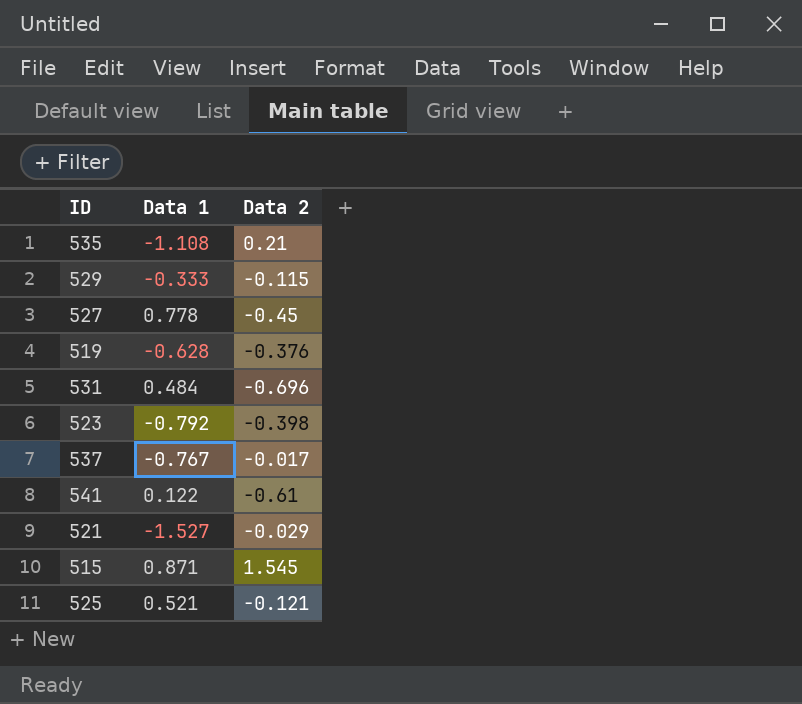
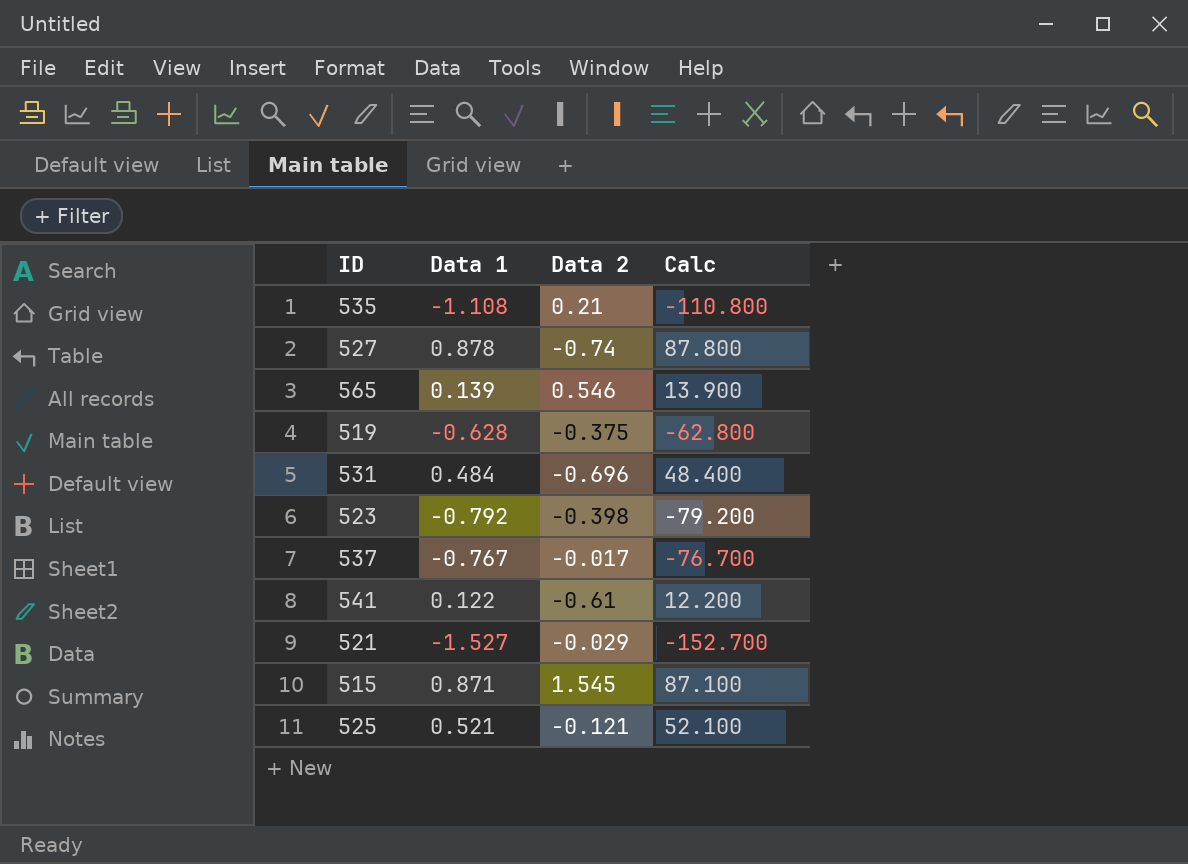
column Calc | formula: none -> [Data 1] * 100
row 529: -0.333 | -0.115 -> none
527 | Data 1: 0.778 -> 0.878
527 | Data 2: -0.45 -> -0.74
row 565: none -> 0.139 | 0.546 | 13.900
519 | Data 2: -0.376 -> -0.375

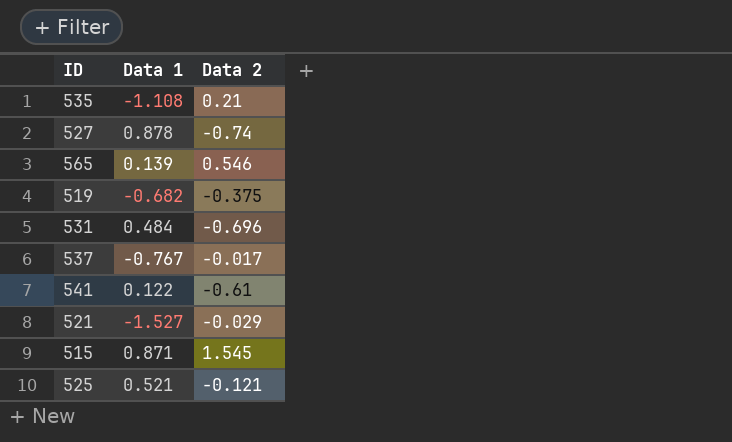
column Calc | formula: [Data 1] * 100 -> none
row 523: -0.792 | -0.398 | -79.200 -> none
519 | Data 1: -0.628 -> -0.682

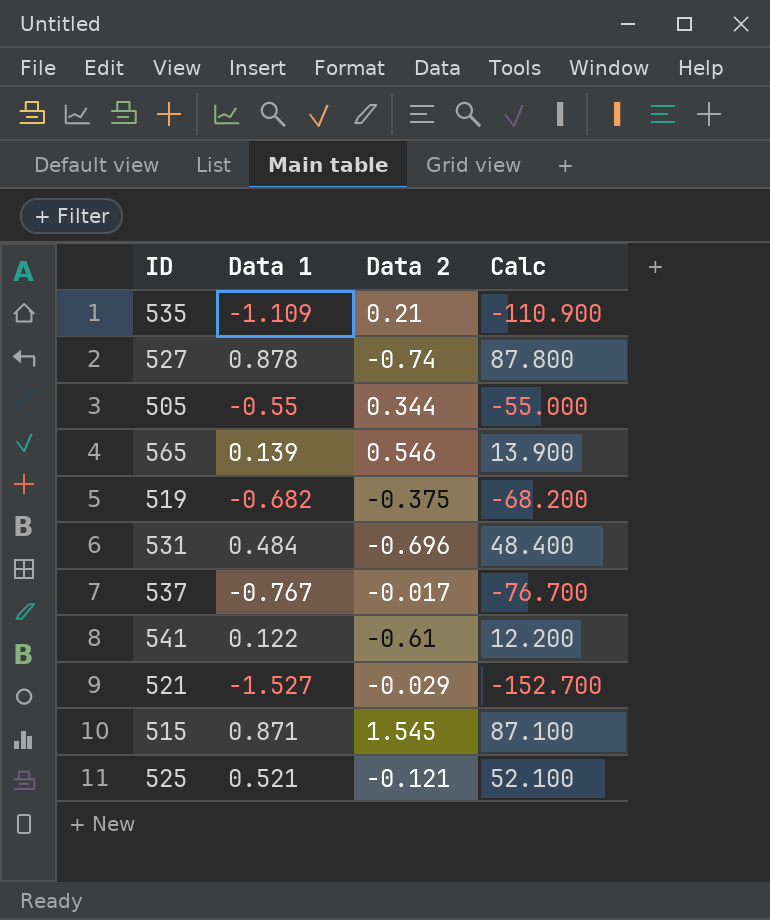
column Calc | formula: none -> [Data 1] * 100
535 | Data 1: -1.108 -> -1.109
row 505: none -> -0.55 | 0.344 | -55.000

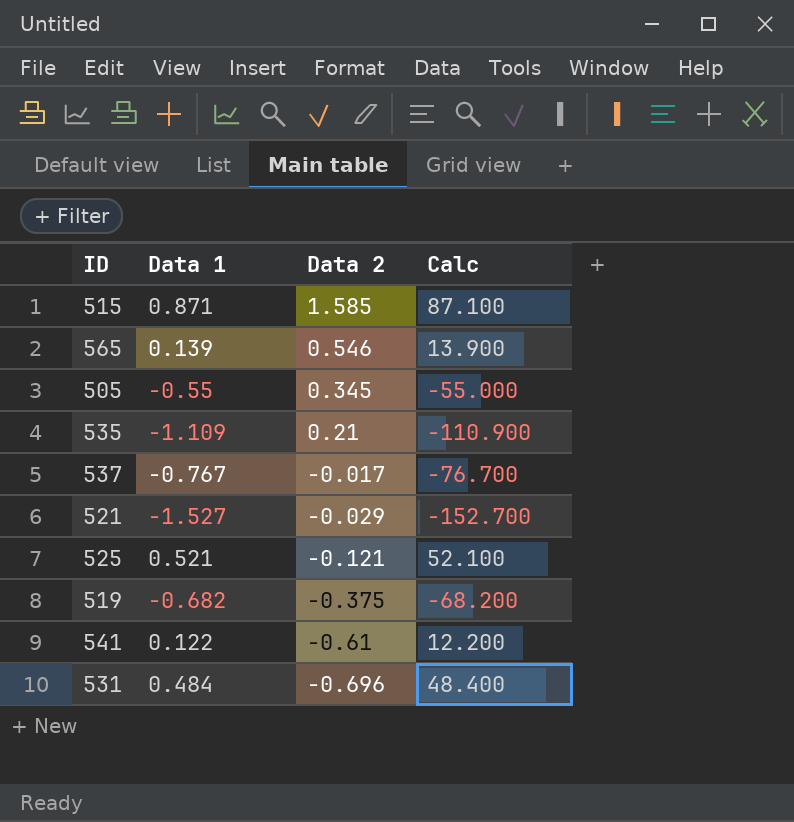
row order: none -> Data 2 descending
row 527: 0.878 | -0.74 | 87.800 -> none
515 | Data 2: 1.545 -> 1.585
505 | Data 2: 0.344 -> 0.345

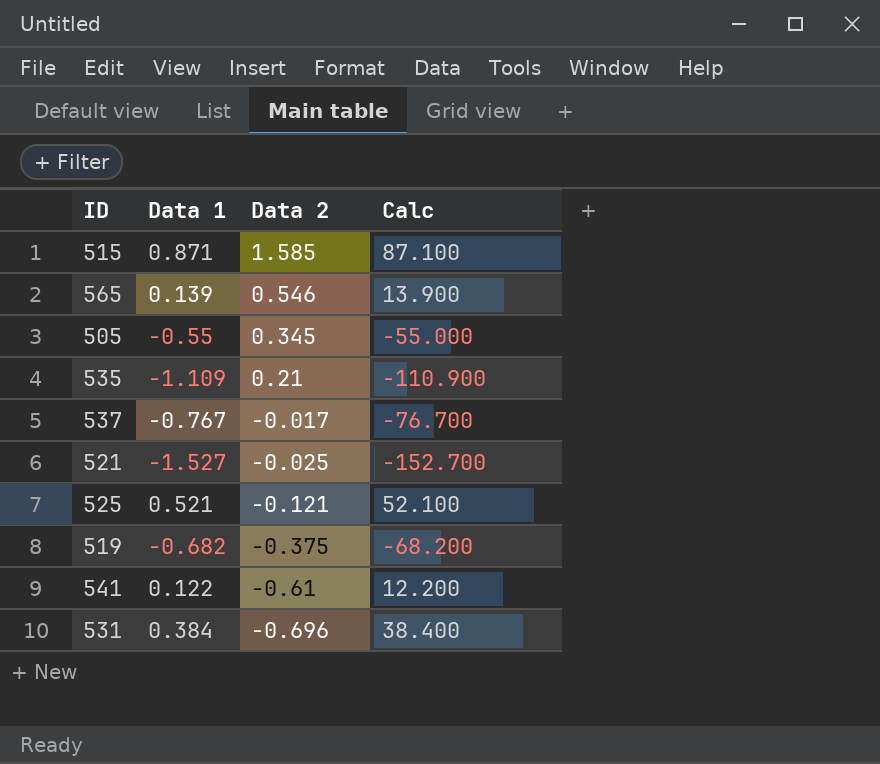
521 | Data 2: -0.029 -> -0.025
531 | Data 1: 0.484 -> 0.384
531 | Calc: 48.400 -> 38.400

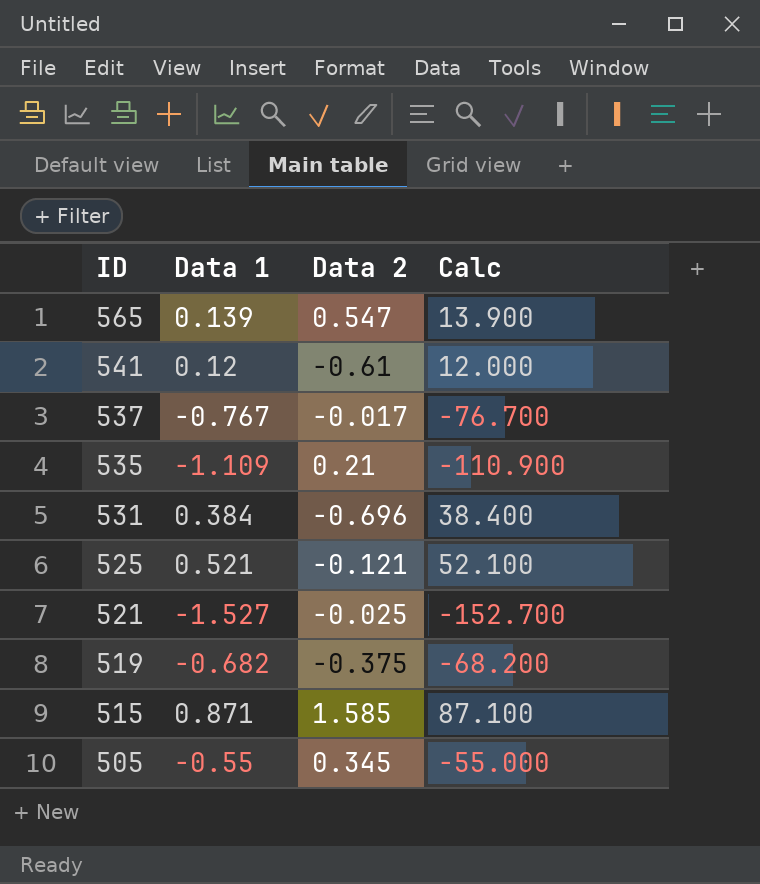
row order: Data 2 descending -> ID descending
565 | Data 2: 0.546 -> 0.547
541 | Data 1: 0.122 -> 0.12
541 | Calc: 12.200 -> 12.000

